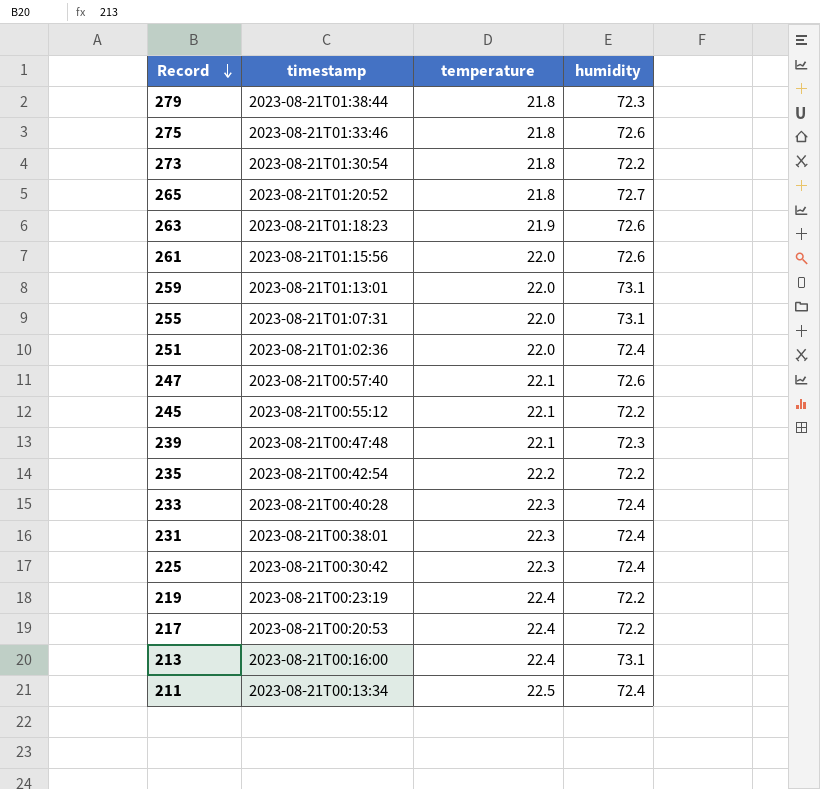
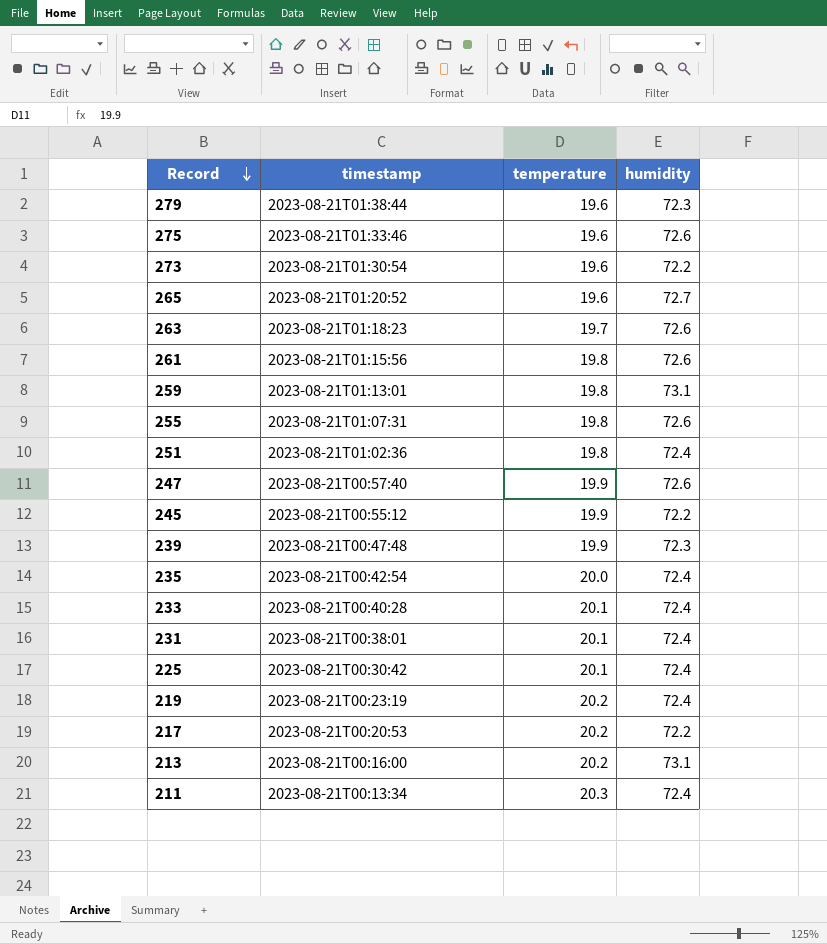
279 | temperature: 21.8 -> 19.6
275 | temperature: 21.8 -> 19.6
273 | temperature: 21.8 -> 19.6
265 | temperature: 21.8 -> 19.6
263 | temperature: 21.9 -> 19.7
261 | temperature: 22.0 -> 19.8
259 | temperature: 22.0 -> 19.8
255 | temperature: 22.0 -> 19.8
255 | humidity: 73.1 -> 72.6
251 | temperature: 22.0 -> 19.8
247 | temperature: 22.1 -> 19.9
245 | temperature: 22.1 -> 19.9
239 | temperature: 22.1 -> 19.9
235 | temperature: 22.2 -> 20.0
235 | humidity: 72.2 -> 72.4
233 | temperature: 22.3 -> 20.1
231 | temperature: 22.3 -> 20.1
225 | temperature: 22.3 -> 20.1
219 | temperature: 22.4 -> 20.2
219 | humidity: 72.2 -> 72.4
217 | temperature: 22.4 -> 20.2
213 | temperature: 22.4 -> 20.2
211 | temperature: 22.5 -> 20.3

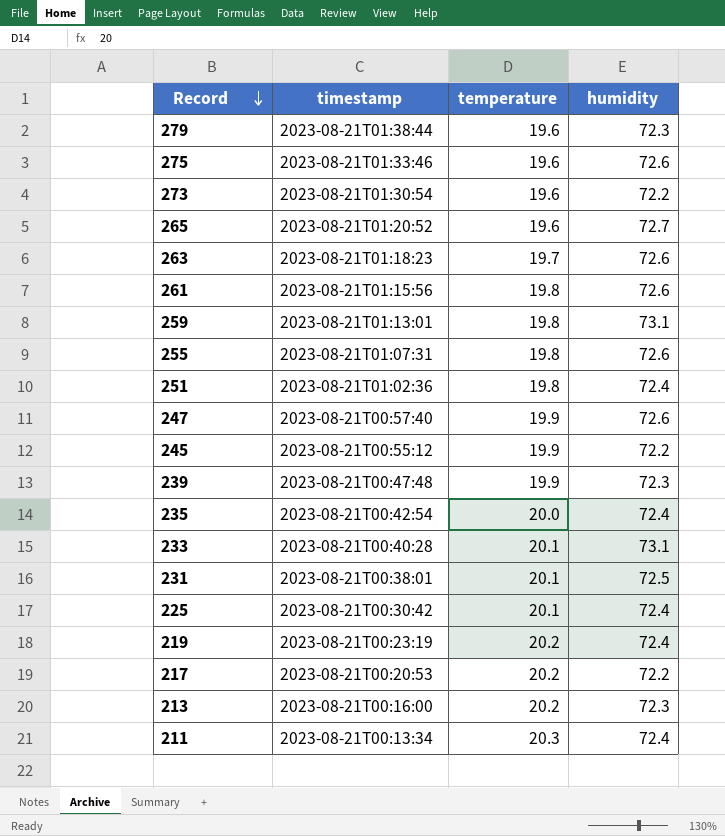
233 | humidity: 72.4 -> 73.1
231 | humidity: 72.4 -> 72.5
213 | humidity: 73.1 -> 72.3

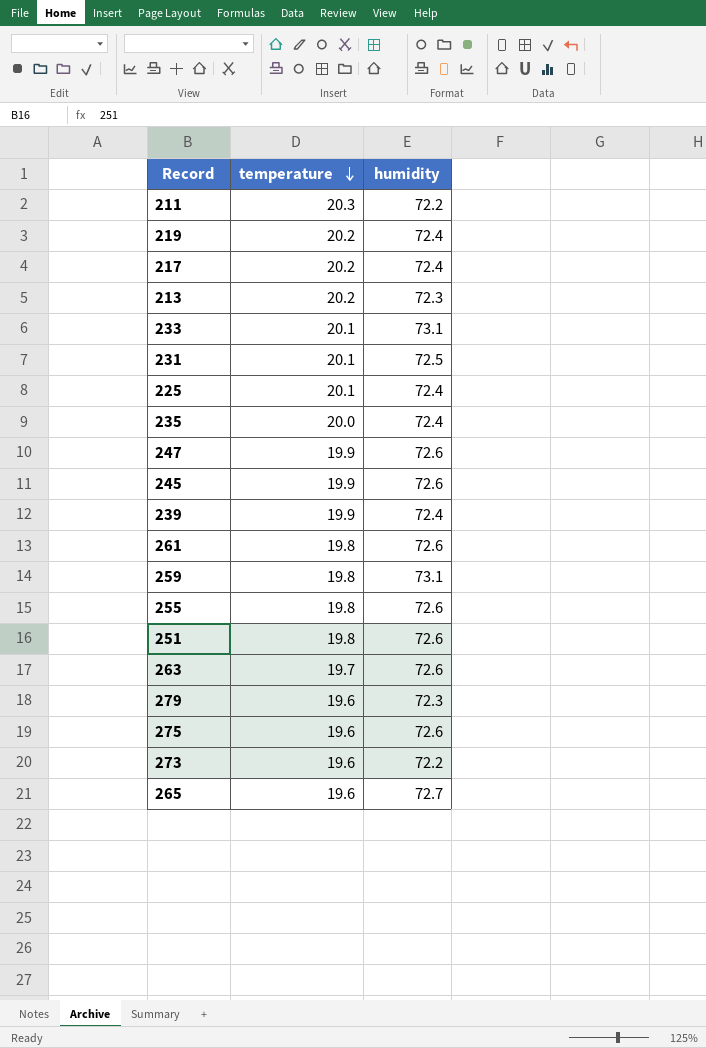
row order: Record descending -> temperature descending
column timestamp | position: 2 -> none
211 | humidity: 72.4 -> 72.2
217 | humidity: 72.2 -> 72.4
245 | humidity: 72.2 -> 72.6
239 | humidity: 72.3 -> 72.4
251 | humidity: 72.4 -> 72.6

